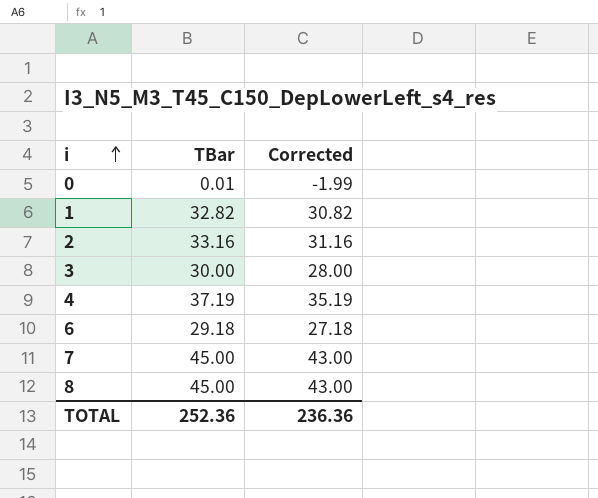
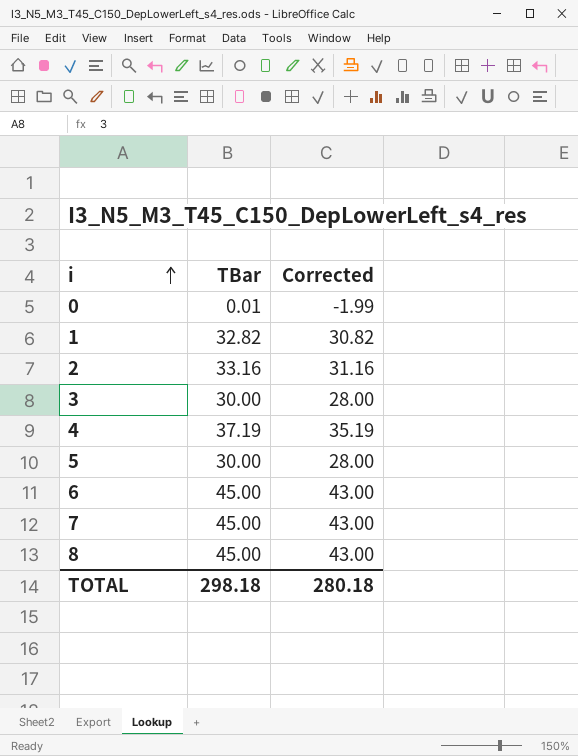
row 5: none -> 30.00 | 28.00
6 | TBar: 29.18 -> 45.00
6 | Corrected: 27.18 -> 43.00
TOTAL | TBar: 252.36 -> 298.18
TOTAL | Corrected: 236.36 -> 280.18

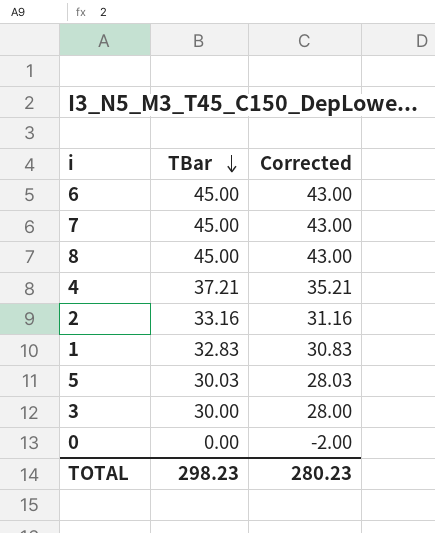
row order: i ascending -> TBar descending
4 | TBar: 37.19 -> 37.21
4 | Corrected: 35.19 -> 35.21
1 | TBar: 32.82 -> 32.83
1 | Corrected: 30.82 -> 30.83
5 | TBar: 30.00 -> 30.03
5 | Corrected: 28.00 -> 28.03
0 | TBar: 0.01 -> 0.00
0 | Corrected: -1.99 -> -2.00
TOTAL | TBar: 298.18 -> 298.23
TOTAL | Corrected: 280.18 -> 280.23

